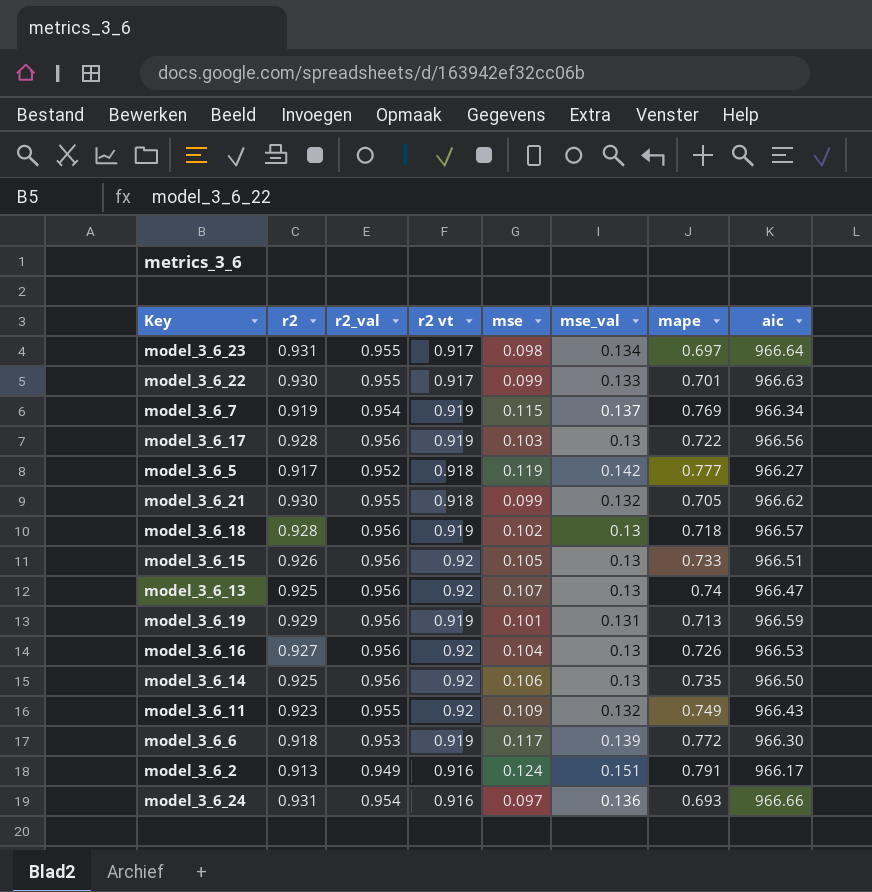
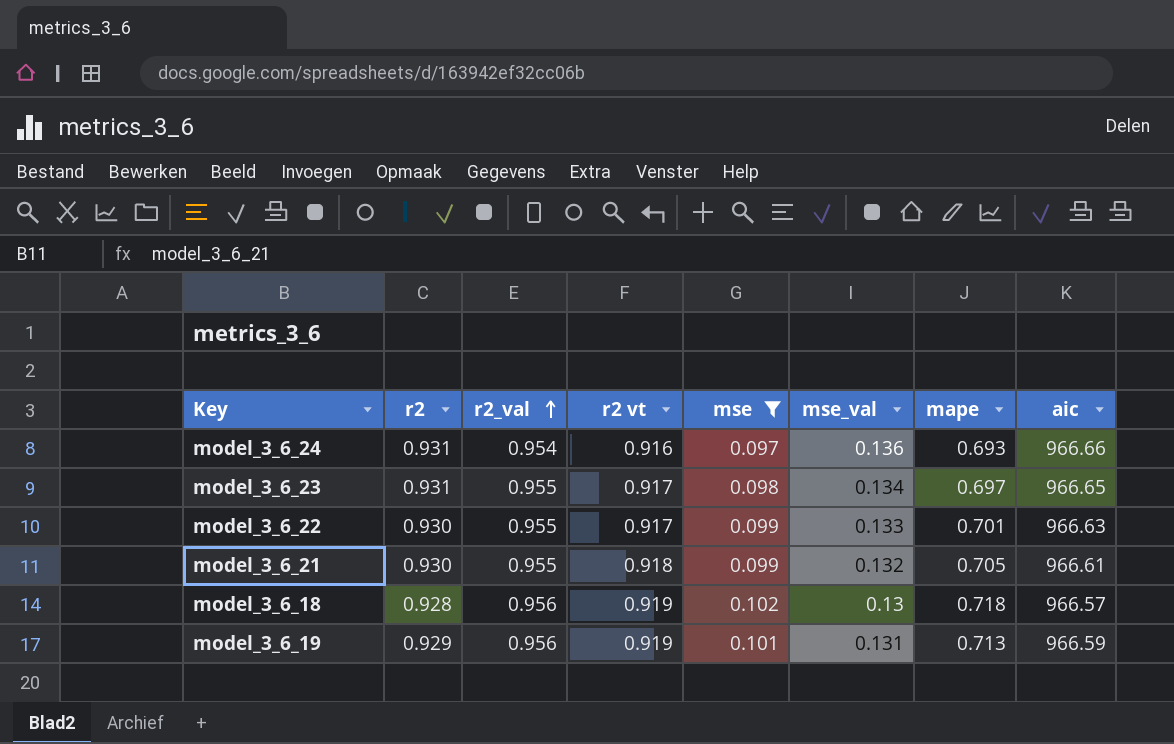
filter: none -> mse <= 0.102
row order: none -> r2_val ascending
model_3_6_23 | aic: 966.64 -> 966.65
model_3_6_21 | aic: 966.62 -> 966.61

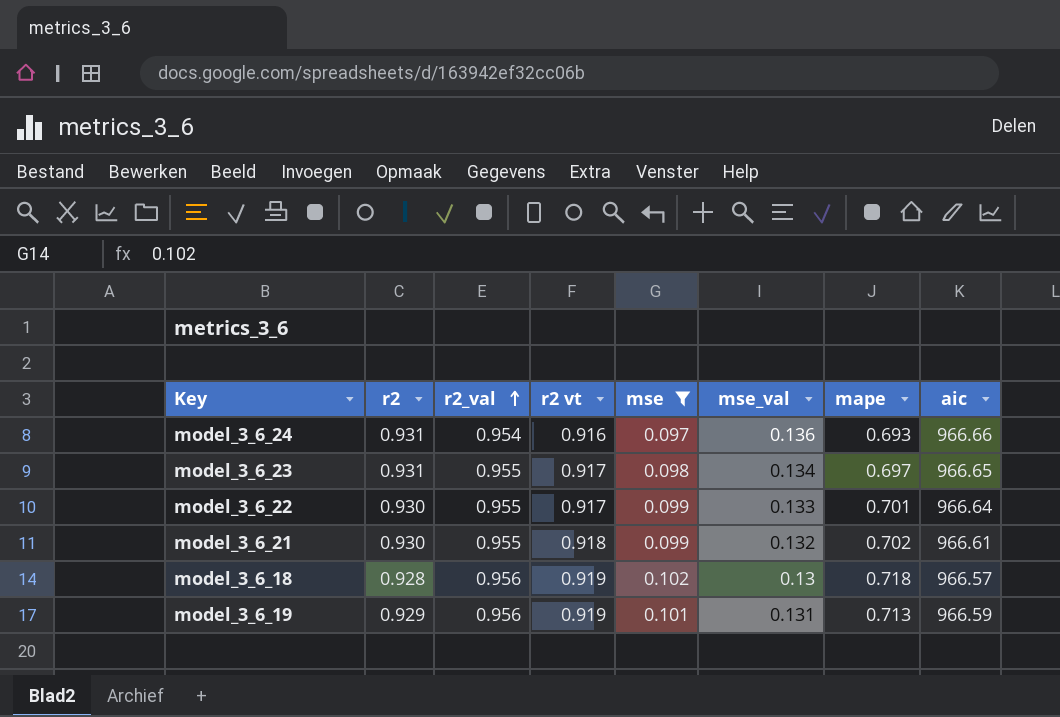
model_3_6_22 | aic: 966.63 -> 966.64
model_3_6_21 | mape: 0.705 -> 0.702

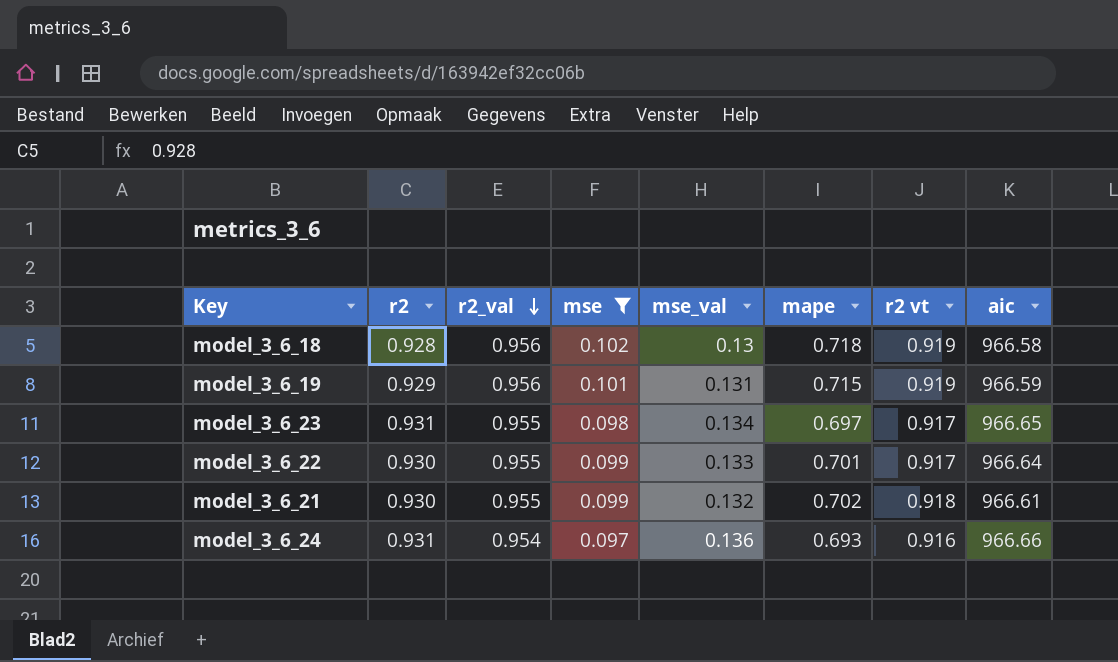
row order: r2_val ascending -> r2_val descending
column r2 vt | position: 4 -> 7
model_3_6_18 | aic: 966.57 -> 966.58
model_3_6_19 | mape: 0.713 -> 0.715

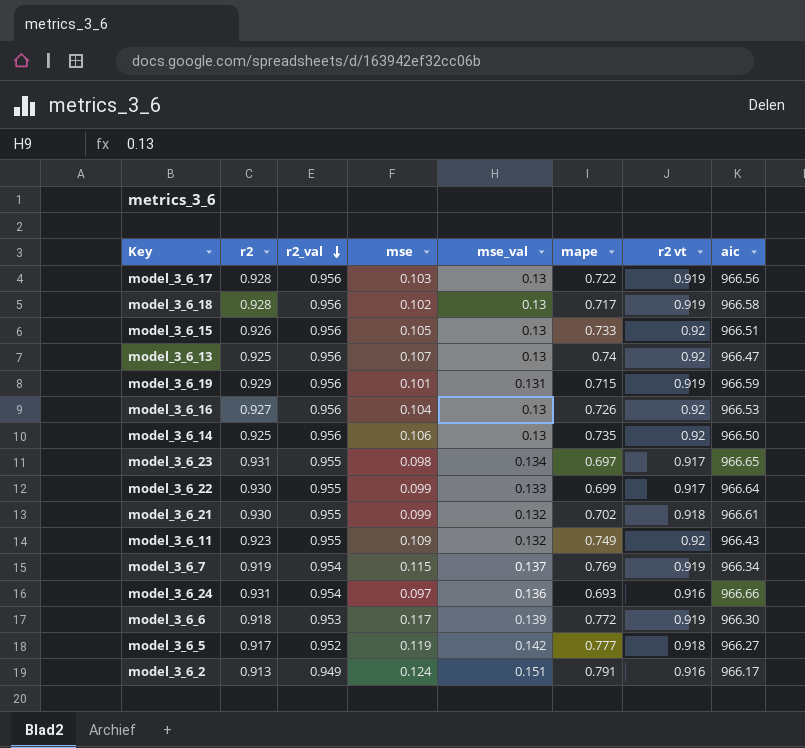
filter: mse <= 0.102 -> none
model_3_6_18 | mape: 0.718 -> 0.717
model_3_6_22 | mape: 0.701 -> 0.699

